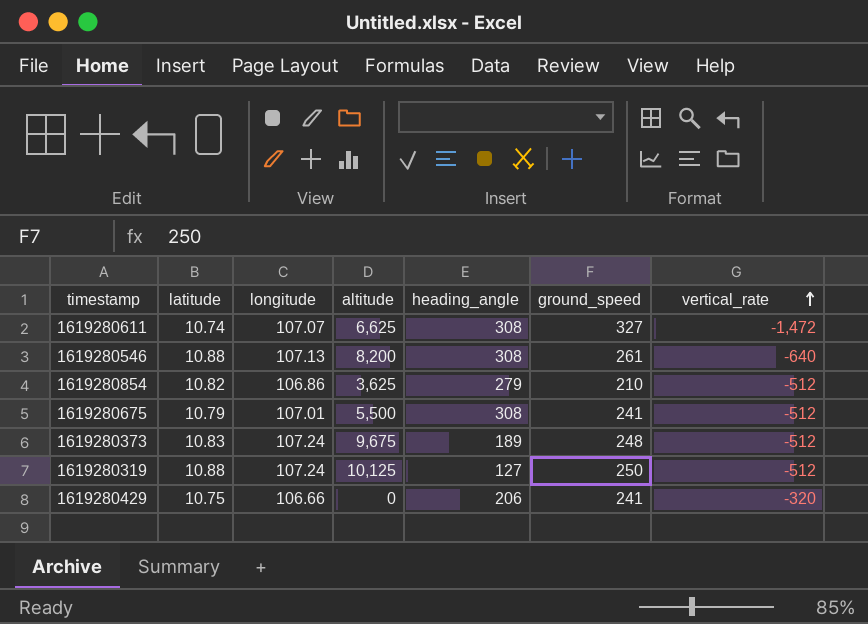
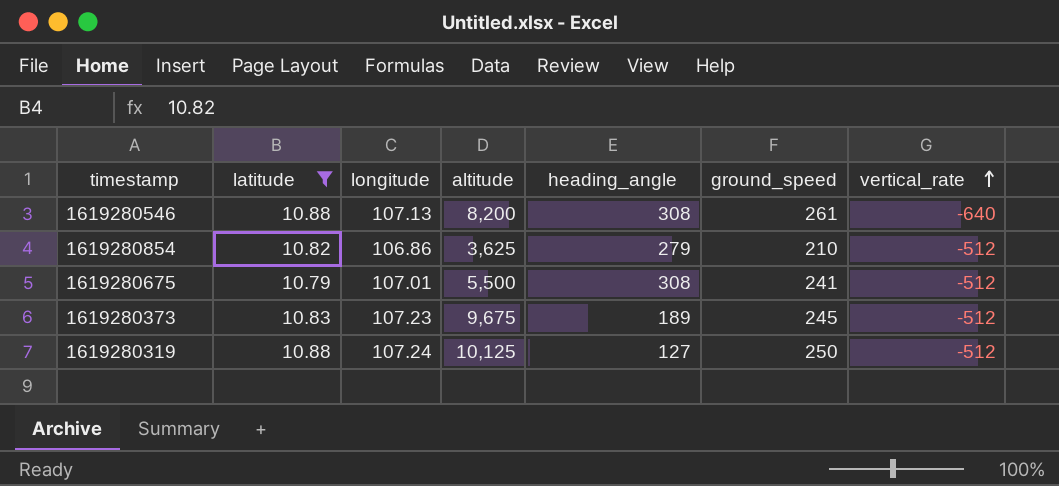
filter: none -> latitude >= 10.79
1619280373 | longitude: 107.24 -> 107.23
1619280373 | ground_speed: 248 -> 245

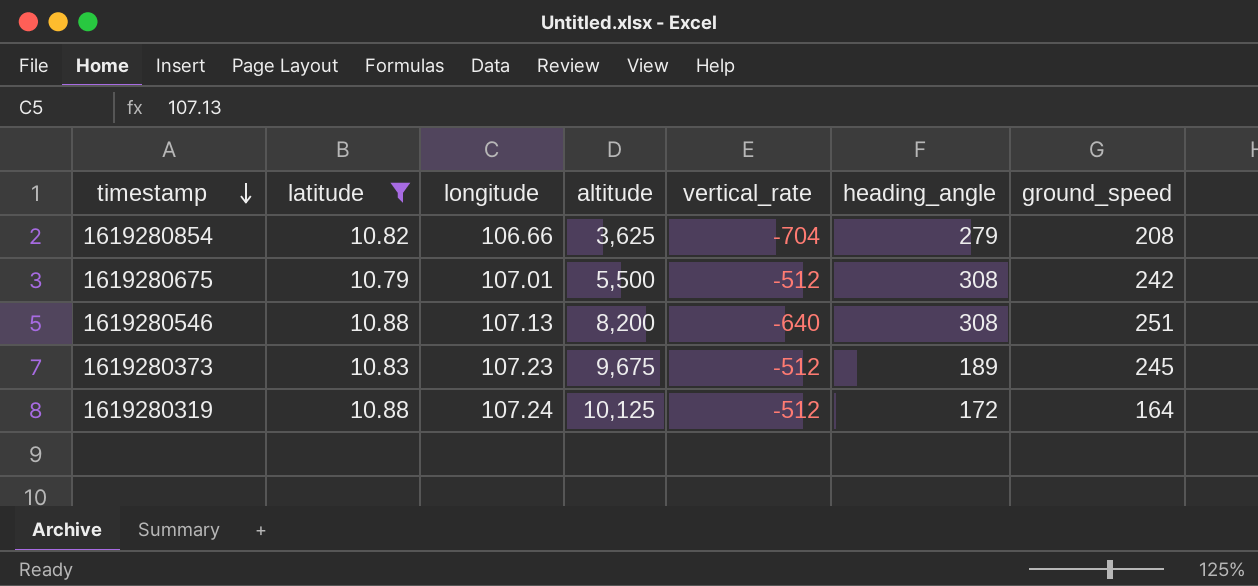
row order: vertical_rate ascending -> timestamp descending
column vertical_rate | position: 7 -> 5
1619280854 | longitude: 106.86 -> 106.66
1619280854 | vertical_rate: -512 -> -704
1619280854 | ground_speed: 210 -> 208
1619280675 | ground_speed: 241 -> 242
1619280546 | ground_speed: 261 -> 251
1619280319 | heading_angle: 127 -> 172
1619280319 | ground_speed: 250 -> 164

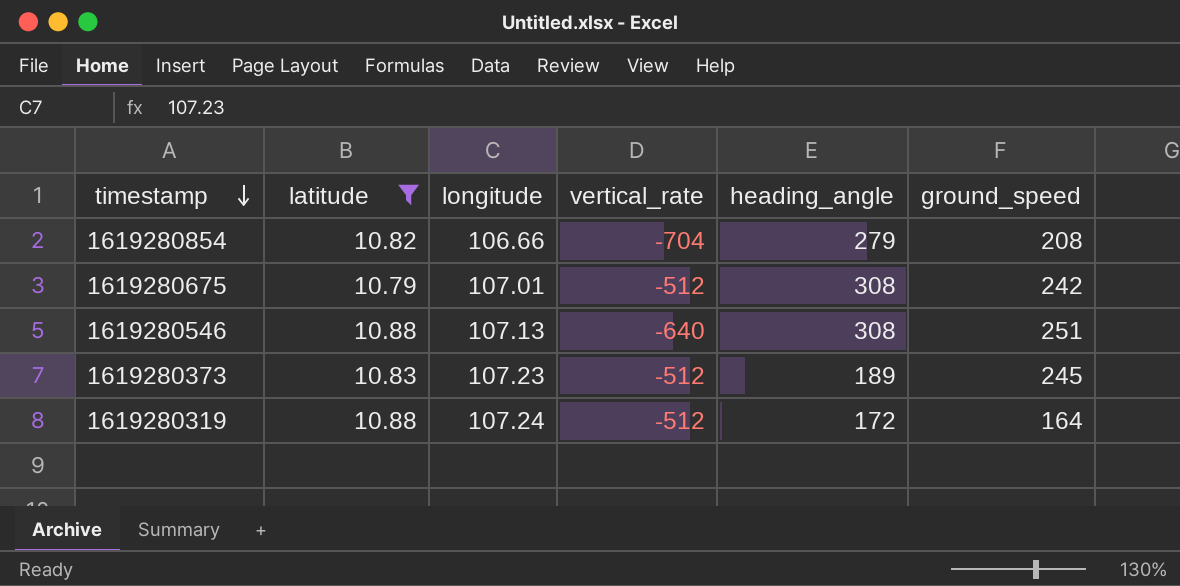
column altitude | position: 4 -> none

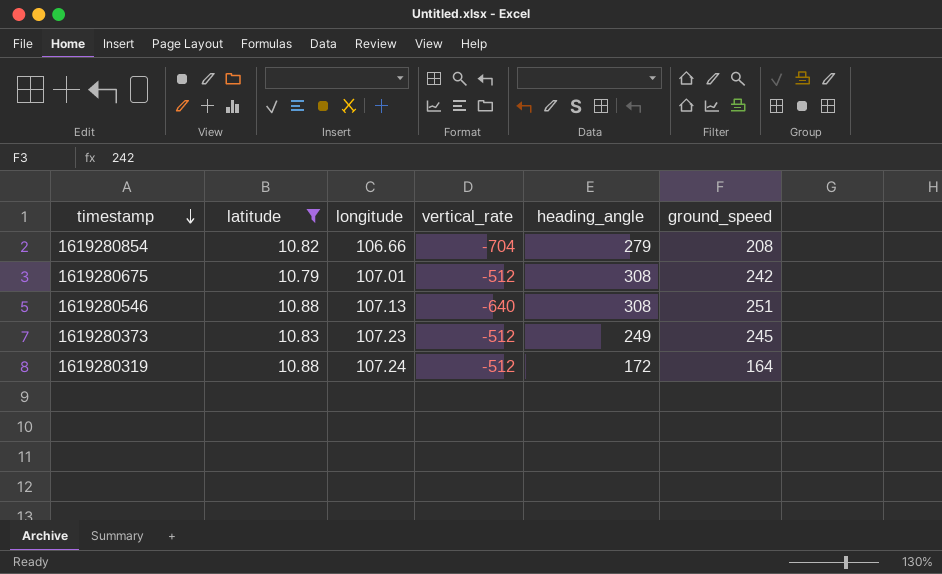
1619280373 | heading_angle: 189 -> 249

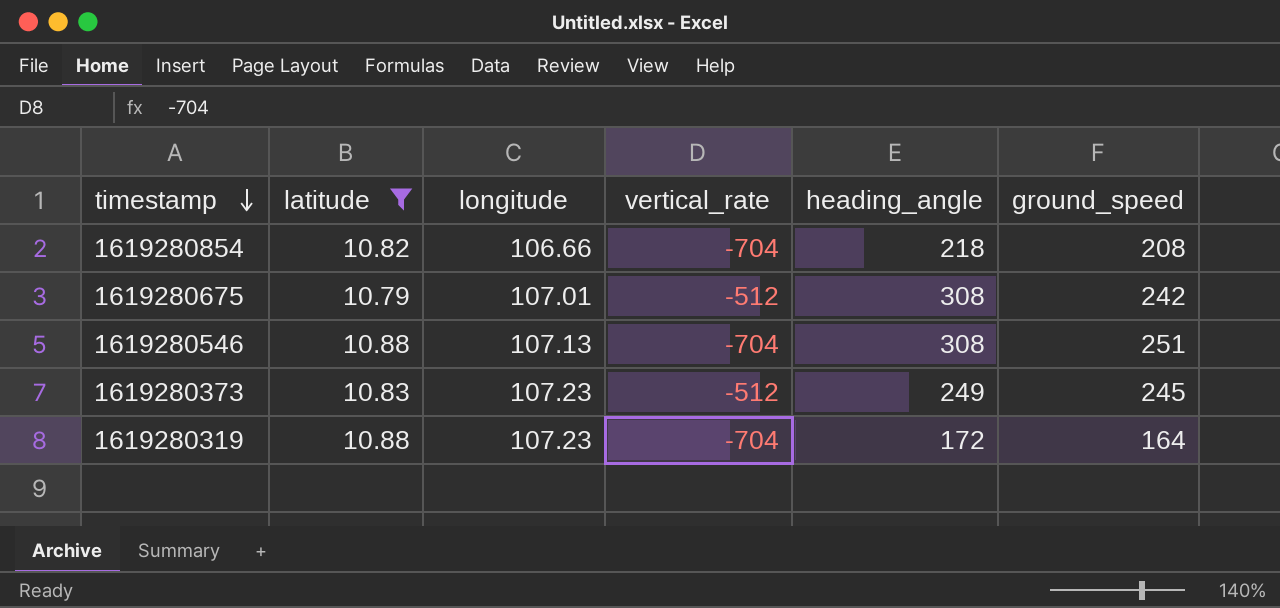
1619280854 | heading_angle: 279 -> 218
1619280546 | vertical_rate: -640 -> -704
1619280319 | longitude: 107.24 -> 107.23
1619280319 | vertical_rate: -512 -> -704

